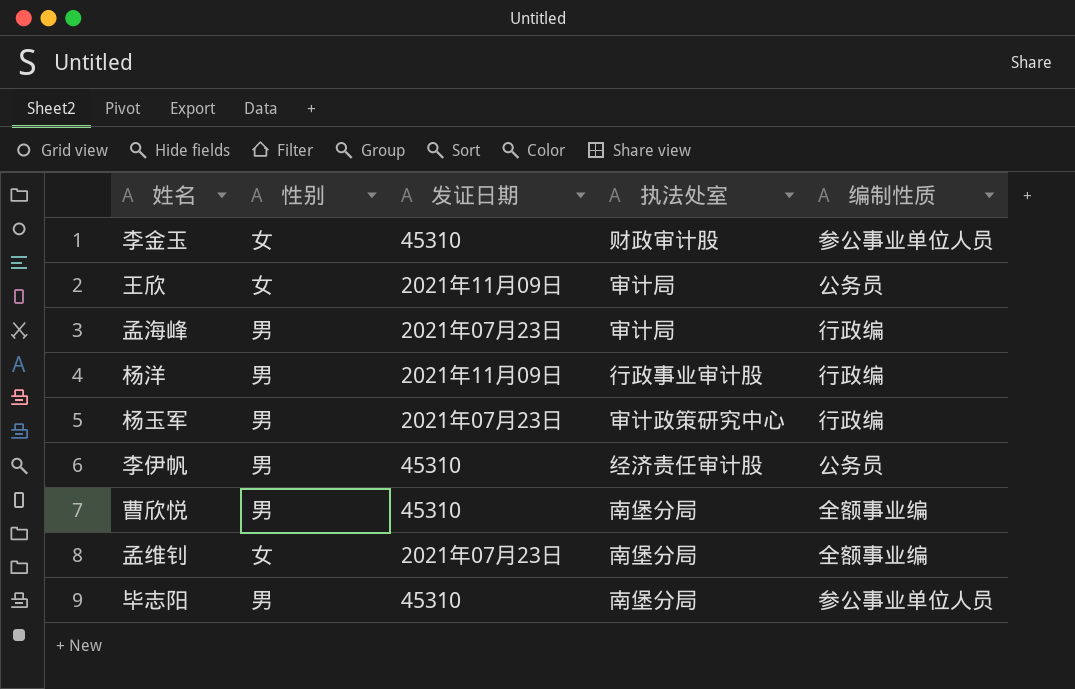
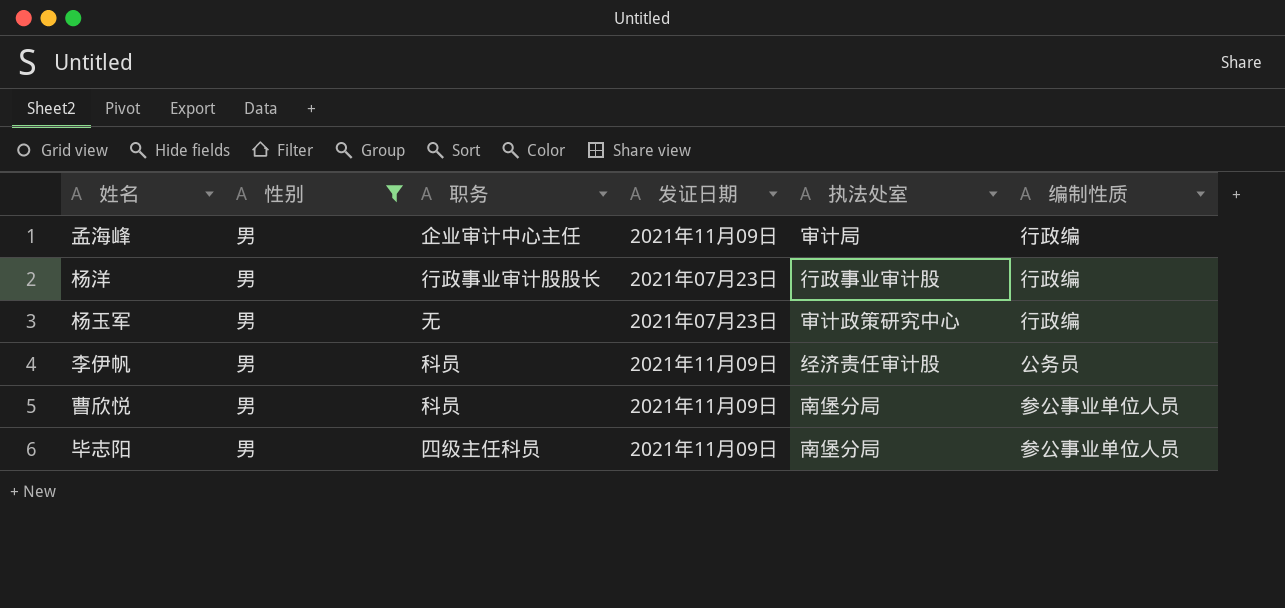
filter: none -> 性别 = 男
column 职务 | position: none -> 3
孟海峰 | 发证日期: 2021年07月23日 -> 2021年11月09日
杨洋 | 发证日期: 2021年11月09日 -> 2021年07月23日
李伊帆 | 发证日期: 45310 -> 2021年11月09日
曹欣悦 | 发证日期: 45310 -> 2021年11月09日
曹欣悦 | 编制性质: 全额事业编 -> 参公事业单位人员
毕志阳 | 发证日期: 45310 -> 2021年11月09日

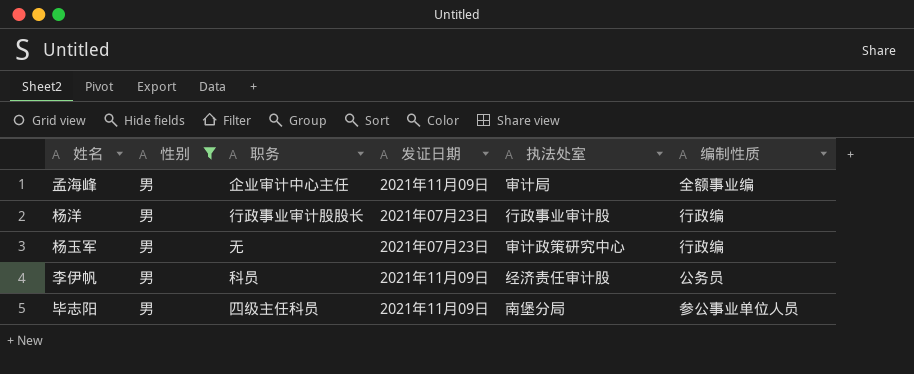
row 曹欣悦: 男 | 科员 | 2021年11月09日 | 南堡分局 | 参公事业单位人员 -> none
孟海峰 | 编制性质: 行政编 -> 全额事业编

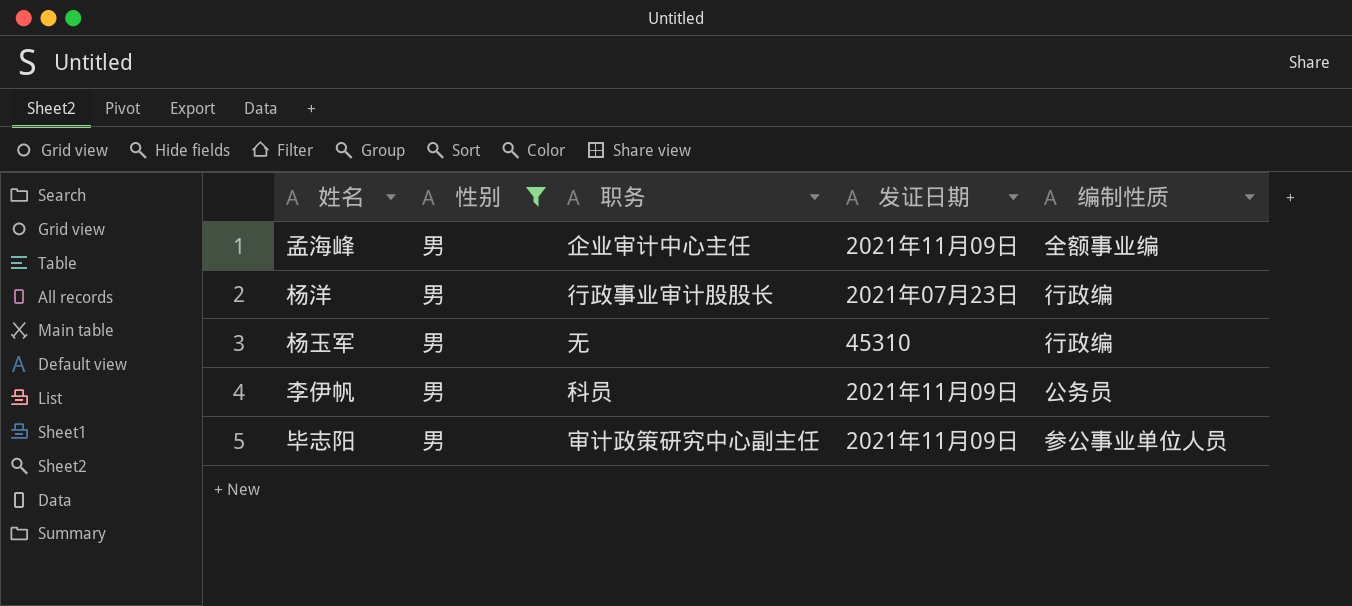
column 执法处室 | position: 5 -> none
杨玉军 | 发证日期: 2021年07月23日 -> 45310
毕志阳 | 职务: 四级主任科员 -> 审计政策研究中心副主任

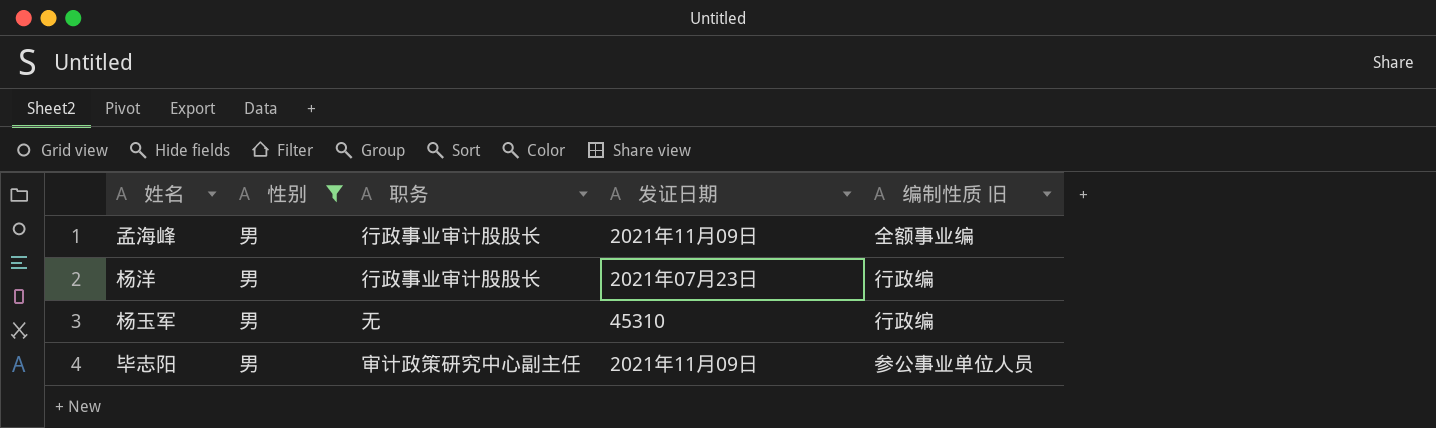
column name: 编制性质 -> 编制性质 旧
row 李伊帆: 男 | 科员 | 2021年11月09日 | 公务员 -> none
孟海峰 | 职务: 企业审计中心主任 -> 行政事业审计股股长

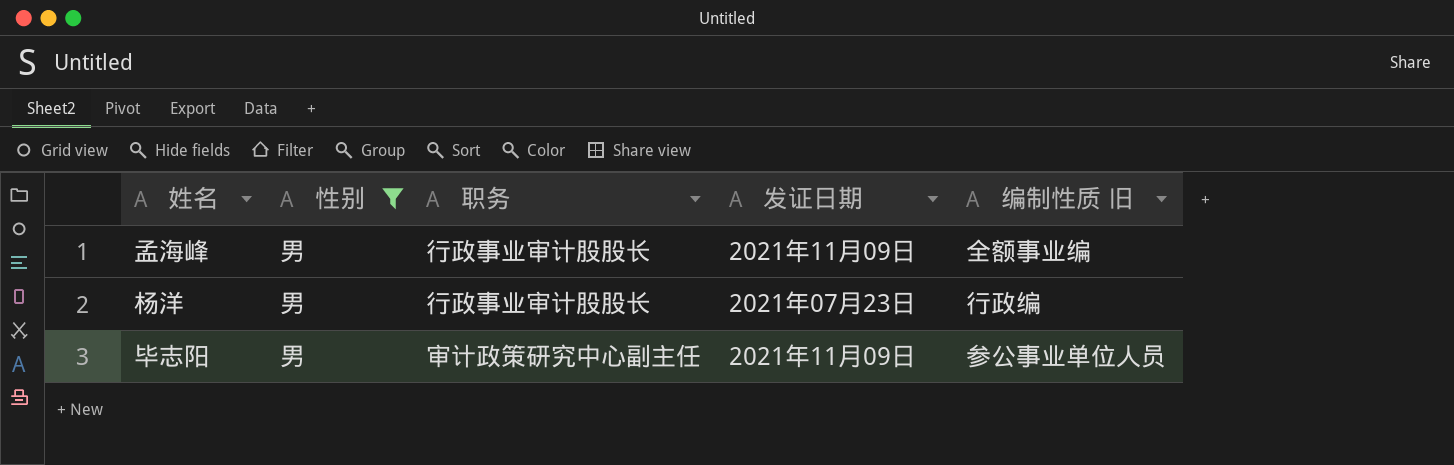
row 杨玉军: 男 | 无 | 45310 | 行政编 -> none

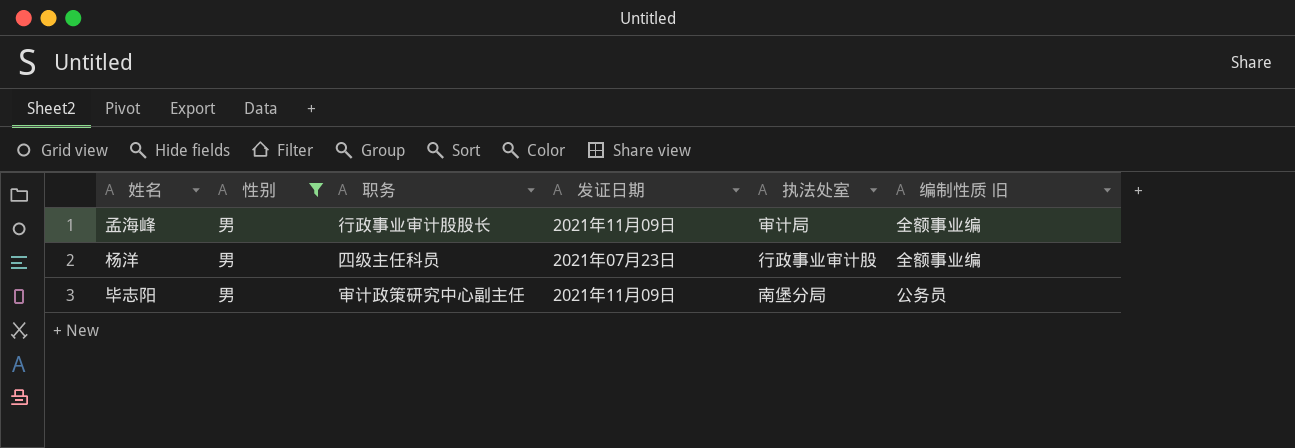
column 执法处室 | position: none -> 5
杨洋 | 职务: 行政事业审计股股长 -> 四级主任科员
杨洋 | 编制性质 旧: 行政编 -> 全额事业编
毕志阳 | 编制性质 旧: 参公事业单位人员 -> 公务员

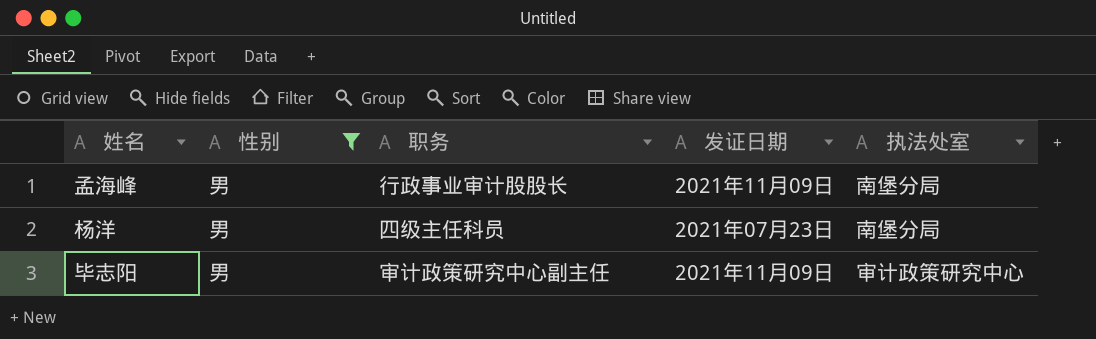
column 编制性质 旧 | position: 6 -> none
孟海峰 | 执法处室: 审计局 -> 南堡分局
杨洋 | 执法处室: 行政事业审计股 -> 南堡分局
毕志阳 | 执法处室: 南堡分局 -> 审计政策研究中心

